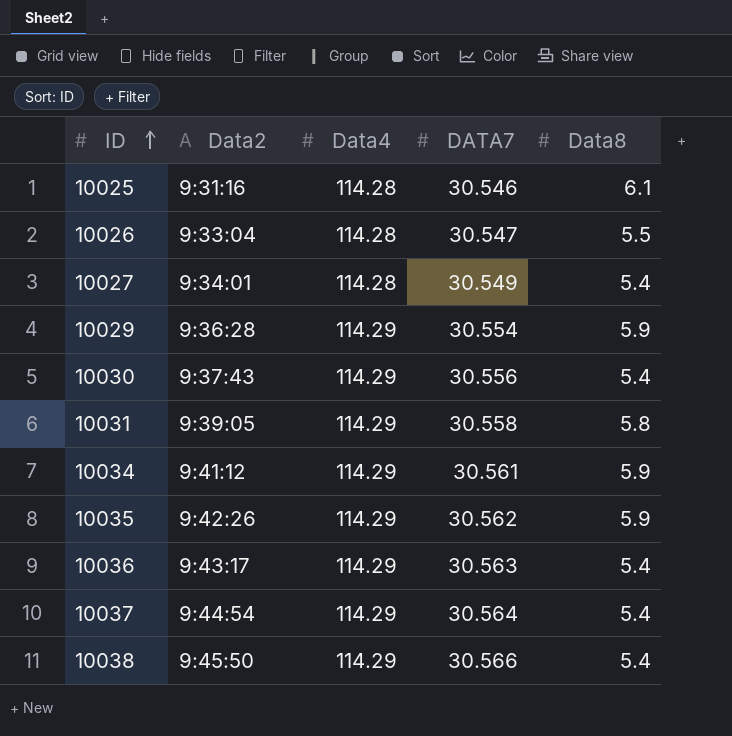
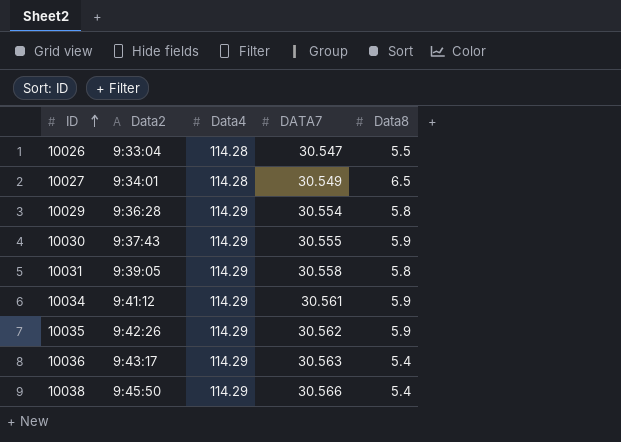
row 10025: 9:31:16 | 114.28 | 30.546 | 6.1 -> none
row 10037: 9:44:54 | 114.29 | 30.564 | 5.4 -> none
10027 | Data8: 5.4 -> 6.5
10029 | Data8: 5.9 -> 5.8
10030 | DATA7: 30.556 -> 30.555
10030 | Data8: 5.4 -> 5.9

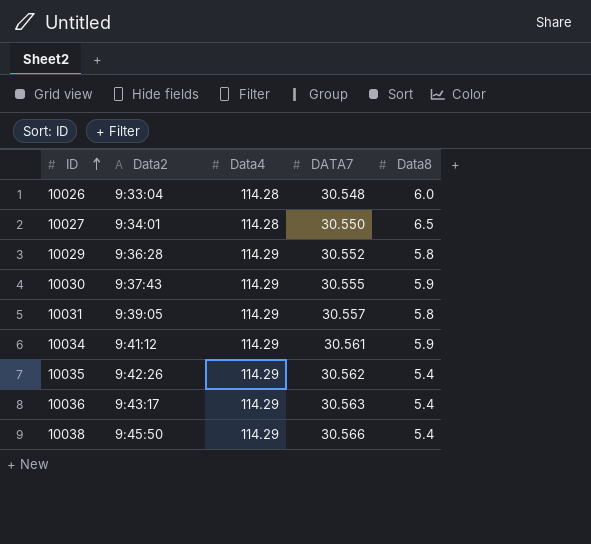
10026 | DATA7: 30.547 -> 30.548
10026 | Data8: 5.5 -> 6.0
10027 | DATA7: 30.549 -> 30.550
10029 | DATA7: 30.554 -> 30.552
10031 | DATA7: 30.558 -> 30.557
10035 | Data8: 5.9 -> 5.4

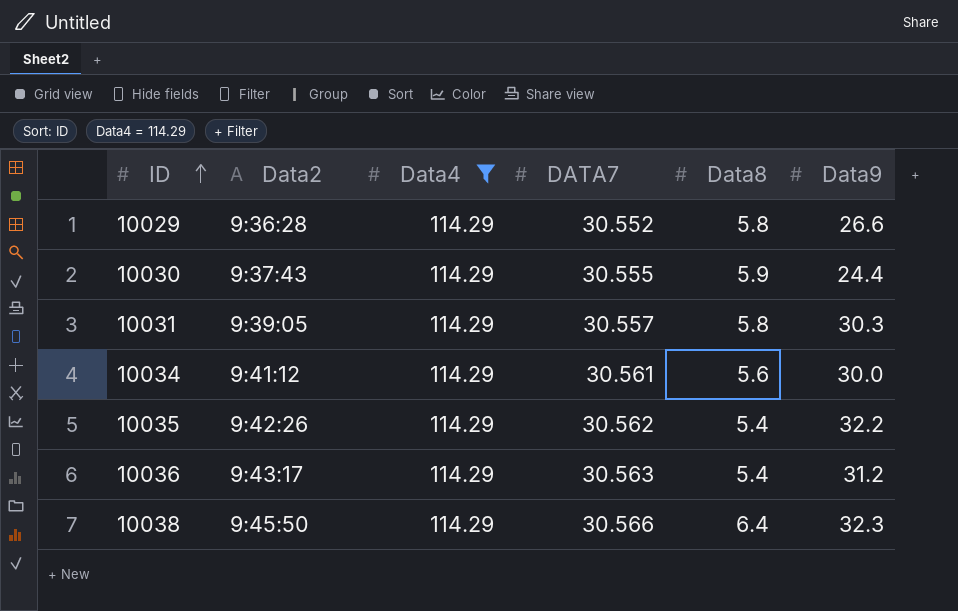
filter: none -> Data4 = 114.29
column Data9 | position: none -> 6
10034 | Data8: 5.9 -> 5.6
10038 | Data8: 5.4 -> 6.4

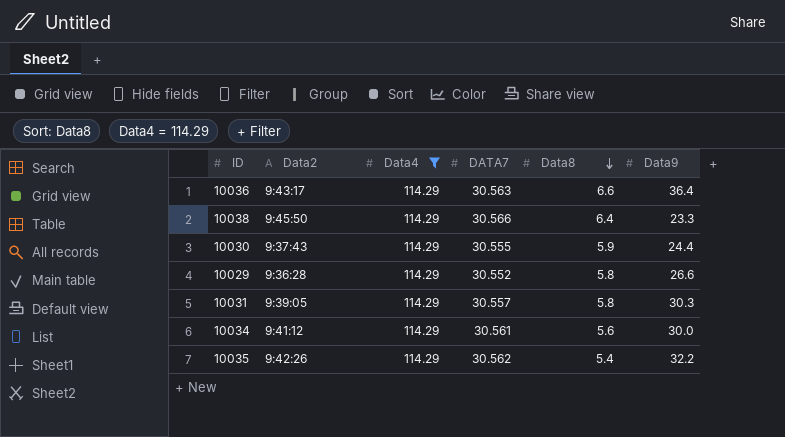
row order: ID ascending -> Data8 descending
10036 | Data8: 5.4 -> 6.6
10036 | Data9: 31.2 -> 36.4
10038 | Data9: 32.3 -> 23.3

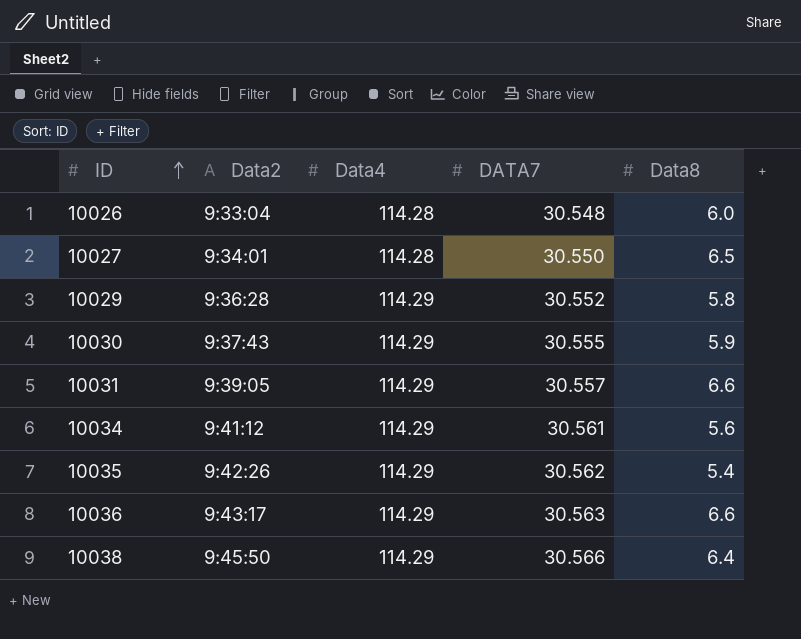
filter: Data4 = 114.29 -> none
row order: Data8 descending -> ID ascending
column Data9 | position: 6 -> none
10031 | Data8: 5.8 -> 6.6

